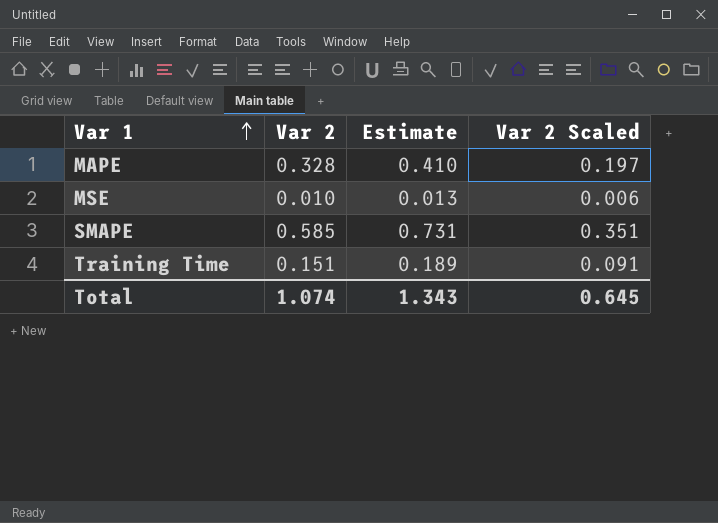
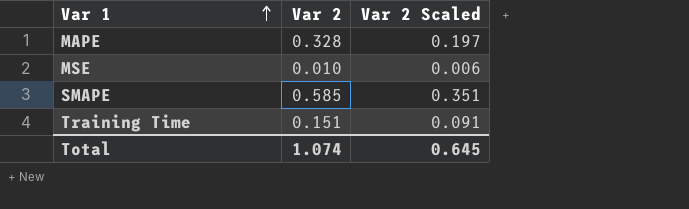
column Estimate | formula: [Var 2] * 1.25 -> none

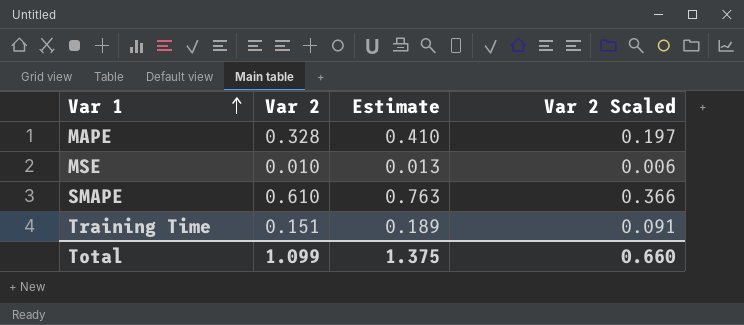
column Estimate | formula: none -> [Var 2] * 1.25
SMAPE | Var 2: 0.585 -> 0.610
SMAPE | Var 2 Scaled: 0.351 -> 0.366
Total | Var 2: 1.074 -> 1.099
Total | Var 2 Scaled: 0.645 -> 0.660

